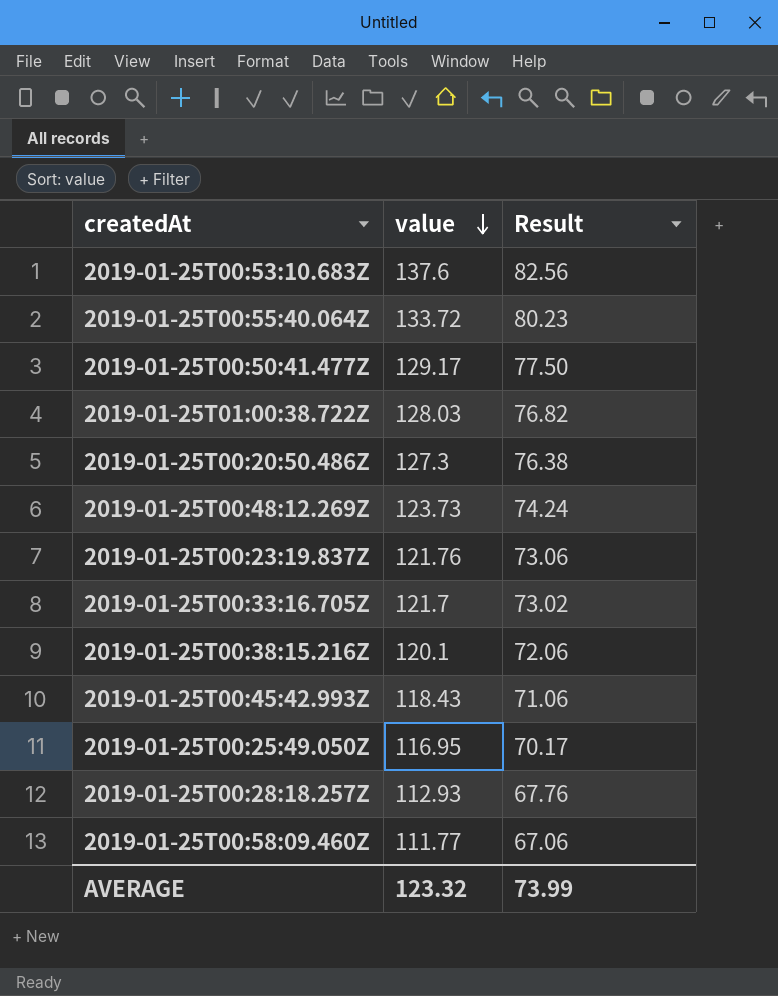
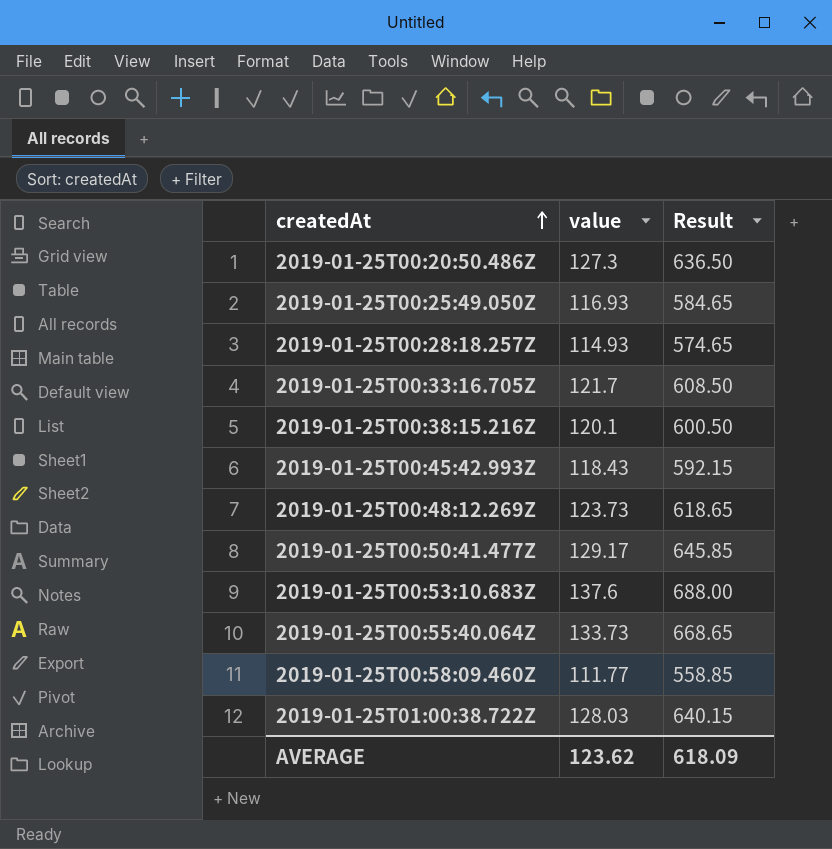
row order: value descending -> createdAt ascending
column Result | formula: [value] * 0.6 -> [value] * 5
row 2019-01-25T00:23:19.837Z: 121.76 | 73.06 -> none
2019-01-25T00:25:49.050Z | value: 116.95 -> 116.93
2019-01-25T00:28:18.257Z | value: 112.93 -> 114.93
2019-01-25T00:55:40.064Z | value: 133.72 -> 133.73
AVERAGE | value: 123.32 -> 123.62
AVERAGE | Result: 73.99 -> 618.09

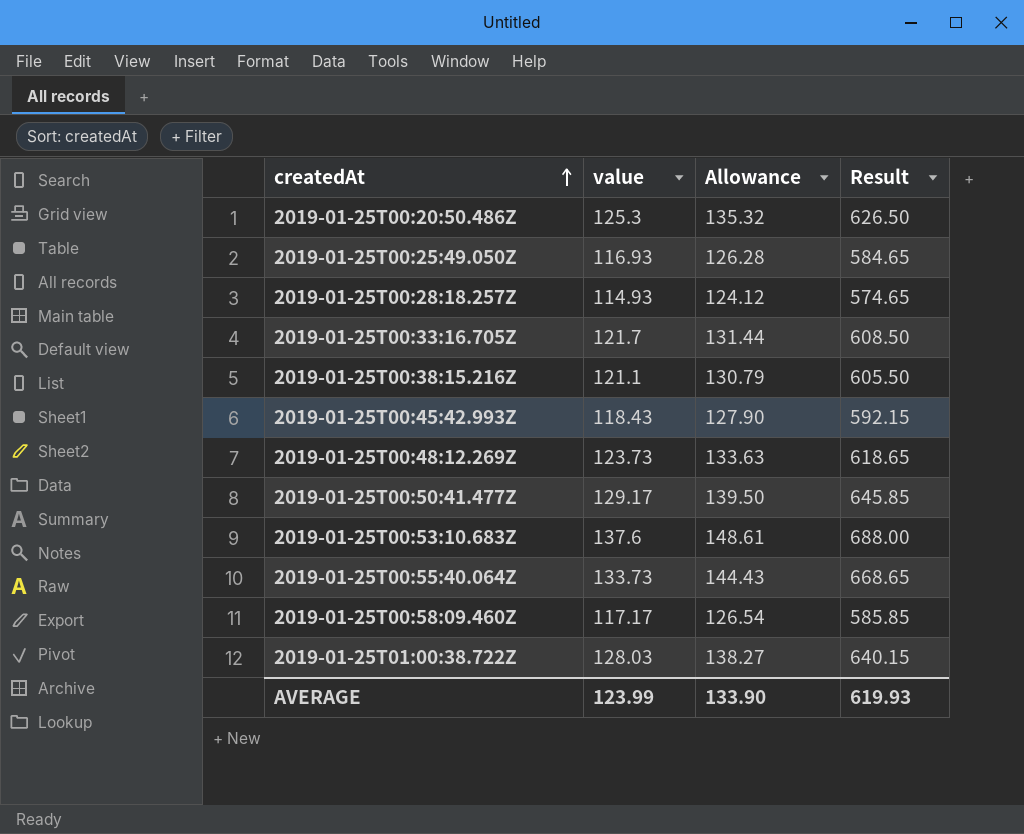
column Allowance | formula: none -> [value] * 1.08
2019-01-25T00:20:50.486Z | value: 127.3 -> 125.3
2019-01-25T00:20:50.486Z | Result: 636.50 -> 626.50
2019-01-25T00:38:15.216Z | value: 120.1 -> 121.1
2019-01-25T00:38:15.216Z | Result: 600.50 -> 605.50
2019-01-25T00:58:09.460Z | value: 111.77 -> 117.17
2019-01-25T00:58:09.460Z | Result: 558.85 -> 585.85
AVERAGE | value: 123.62 -> 123.99
AVERAGE | Result: 618.09 -> 619.93

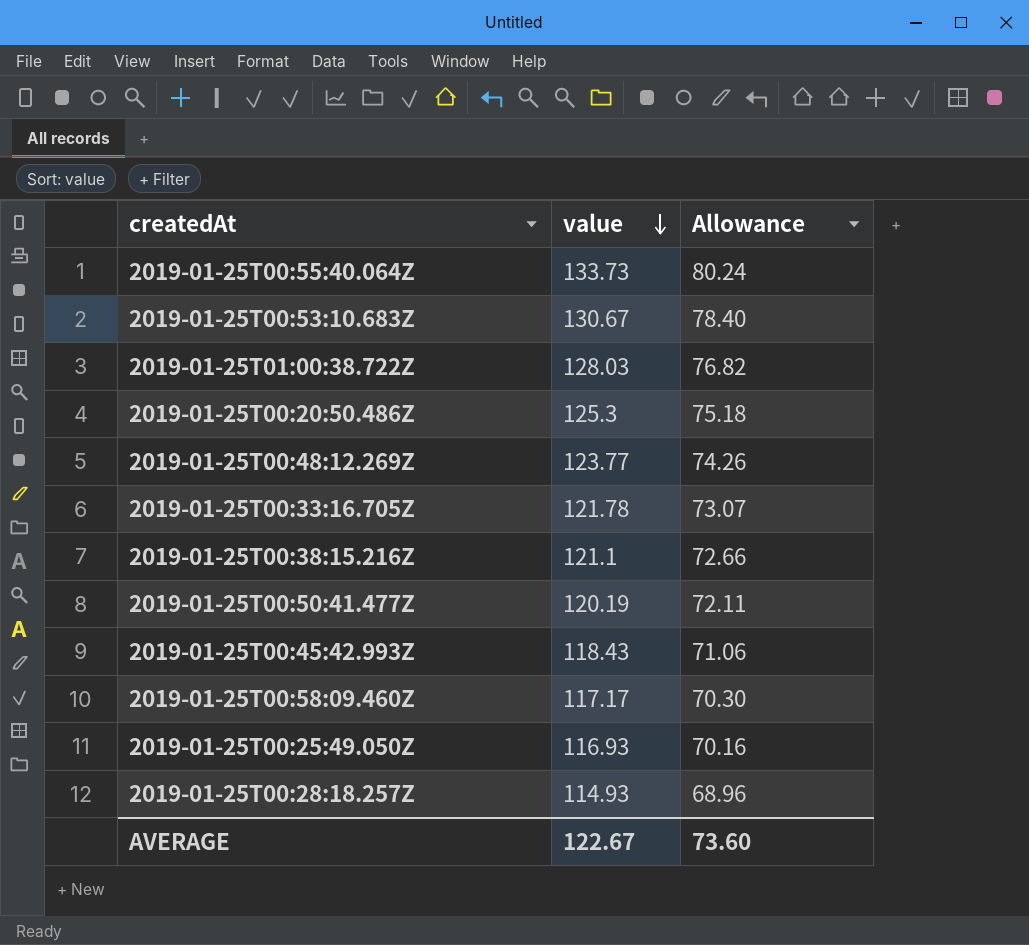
row order: createdAt ascending -> value descending
column Result | formula: [value] * 5 -> none
column Allowance | formula: [value] * 1.08 -> [value] * 0.6
2019-01-25T00:53:10.683Z | value: 137.6 -> 130.67
2019-01-25T00:48:12.269Z | value: 123.73 -> 123.77
2019-01-25T00:33:16.705Z | value: 121.7 -> 121.78
2019-01-25T00:50:41.477Z | value: 129.17 -> 120.19
AVERAGE | value: 123.99 -> 122.67
AVERAGE | Allowance: 133.90 -> 73.60

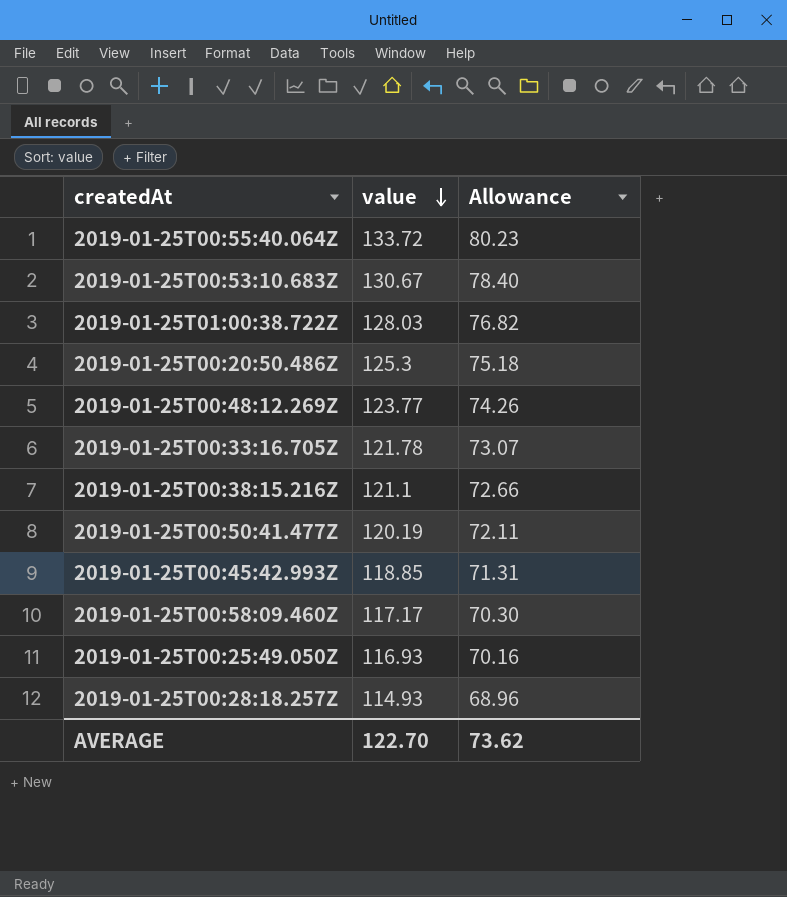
2019-01-25T00:55:40.064Z | value: 133.73 -> 133.72
2019-01-25T00:55:40.064Z | Allowance: 80.24 -> 80.23
2019-01-25T00:45:42.993Z | value: 118.43 -> 118.85
2019-01-25T00:45:42.993Z | Allowance: 71.06 -> 71.31
AVERAGE | value: 122.67 -> 122.70
AVERAGE | Allowance: 73.60 -> 73.62

